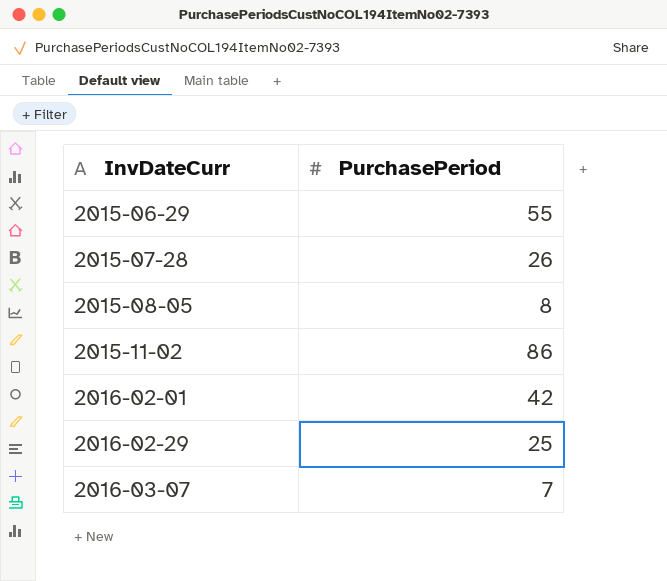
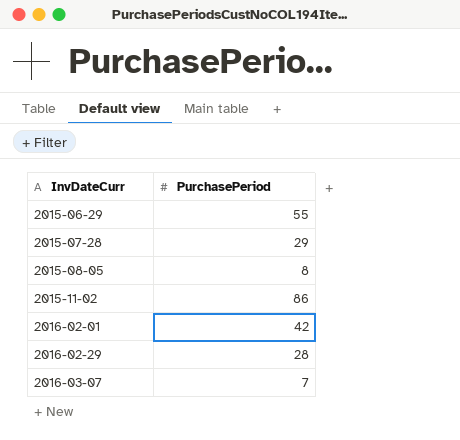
2015-07-28 | PurchasePeriod: 26 -> 29
2016-02-29 | PurchasePeriod: 25 -> 28

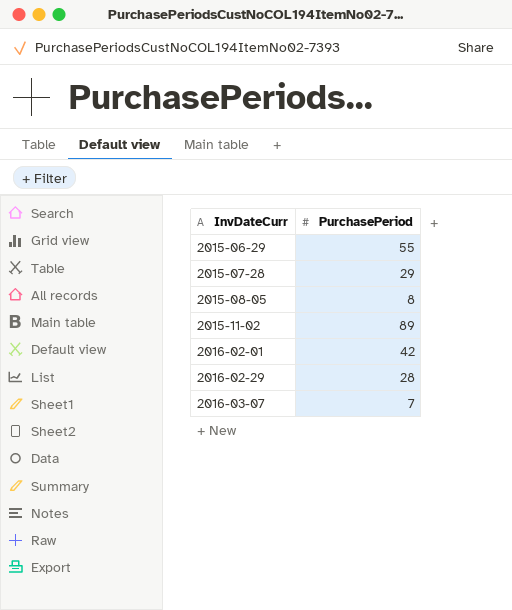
2015-11-02 | PurchasePeriod: 86 -> 89

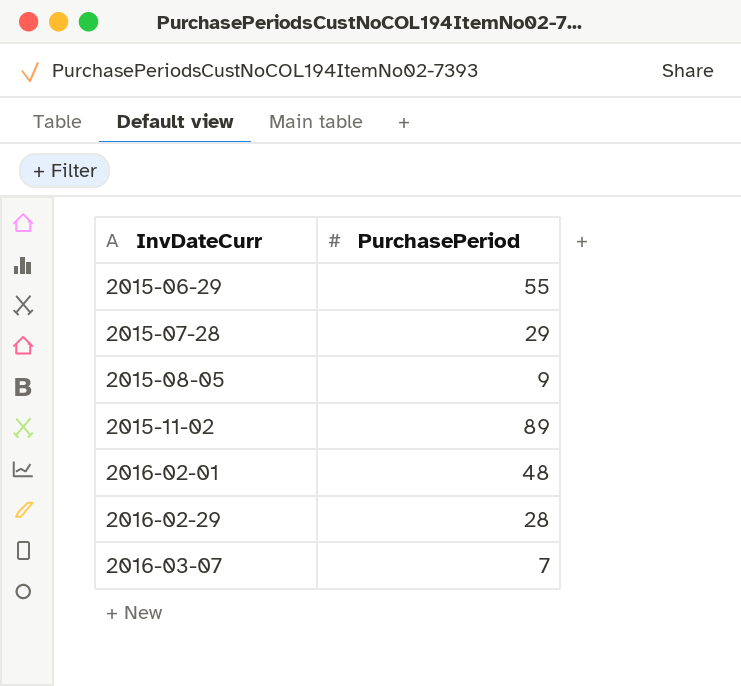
2015-08-05 | PurchasePeriod: 8 -> 9
2016-02-01 | PurchasePeriod: 42 -> 48

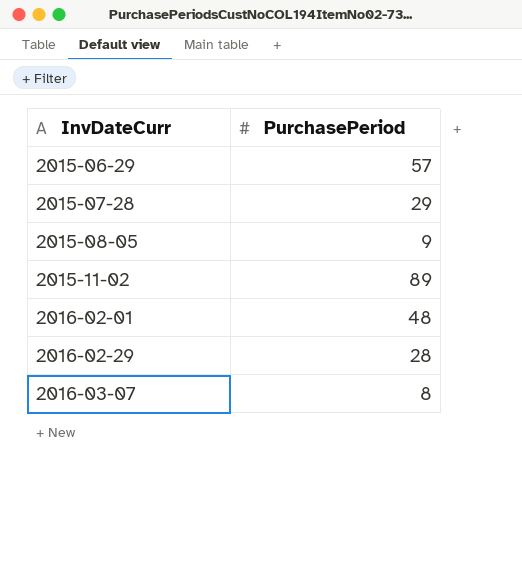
2015-06-29 | PurchasePeriod: 55 -> 57
2016-03-07 | PurchasePeriod: 7 -> 8

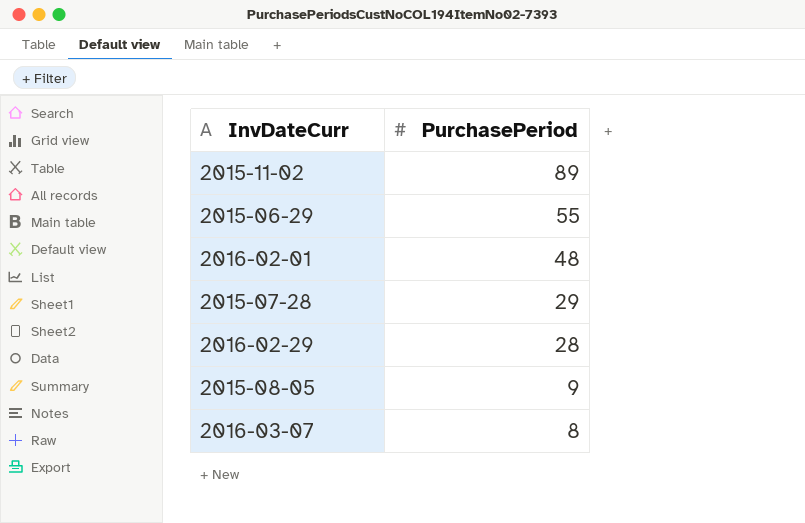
row order: InvDateCurr ascending -> PurchasePeriod descending
2015-06-29 | PurchasePeriod: 57 -> 55

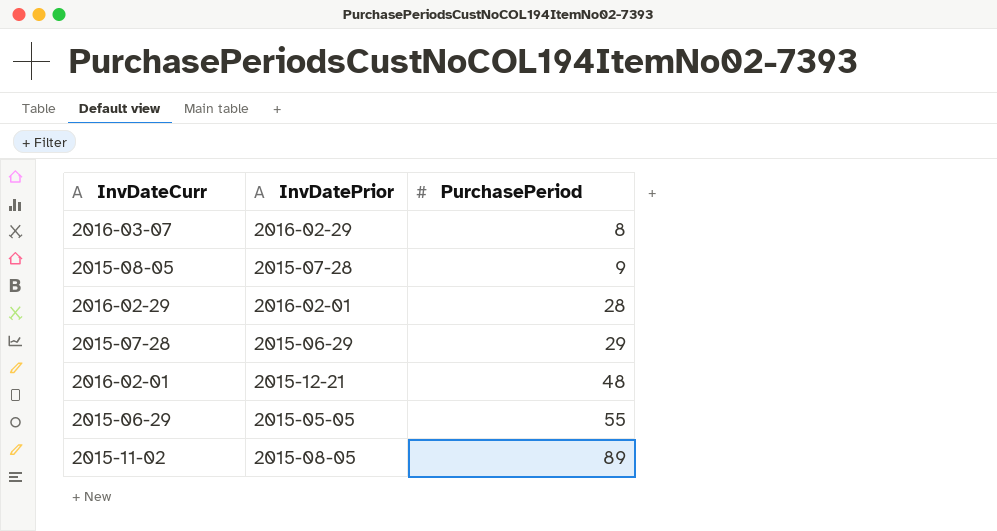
row order: PurchasePeriod descending -> PurchasePeriod ascending
column InvDatePrior | position: none -> 2

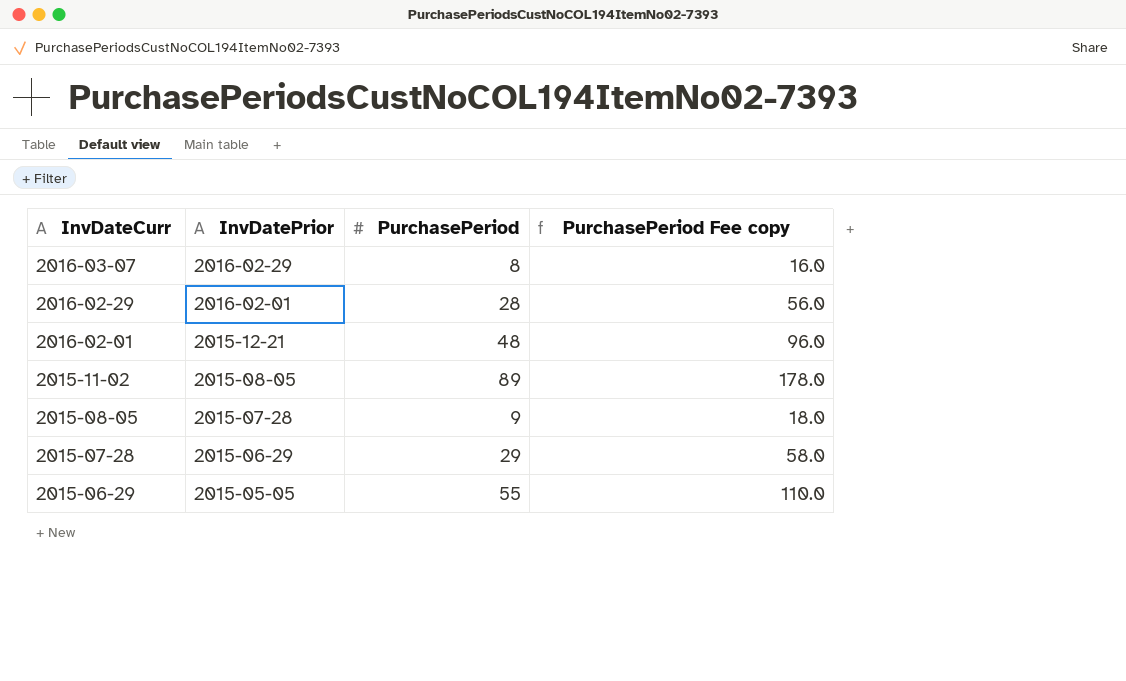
row order: PurchasePeriod ascending -> InvDateCurr descending
column PurchasePeriod Fee copy | formula: none -> [PurchasePeriod] * 2

